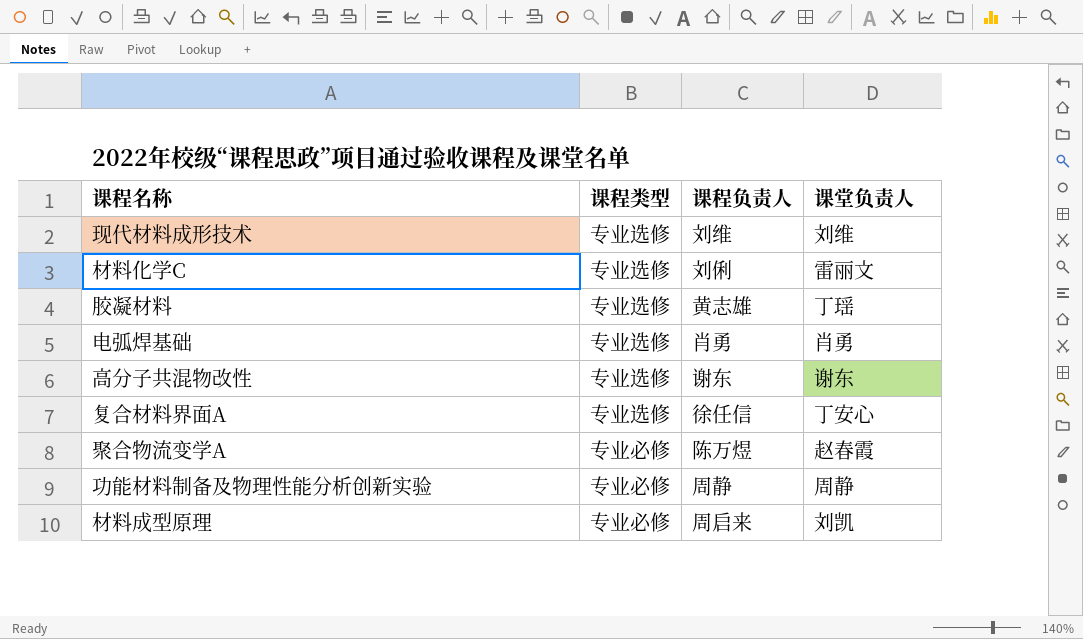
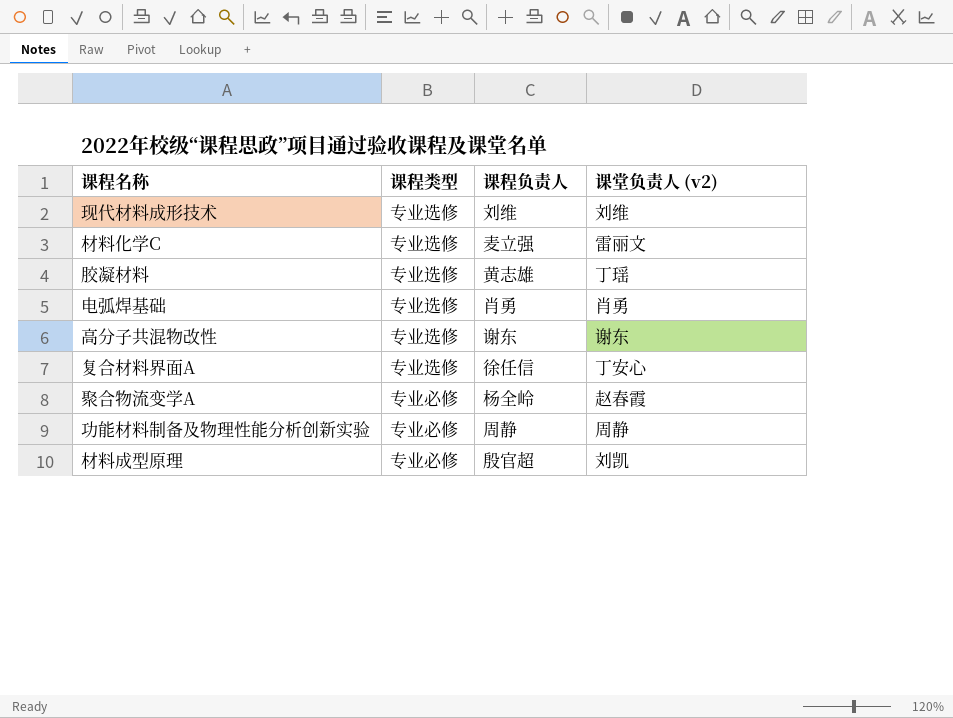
column name: 课堂负责人 -> 课堂负责人 (v2)
材料化学C | 课程负责人: 刘俐 -> 麦立强
聚合物流变学A | 课程负责人: 陈万煜 -> 杨全岭
材料成型原理 | 课程负责人: 周启来 -> 殷官超

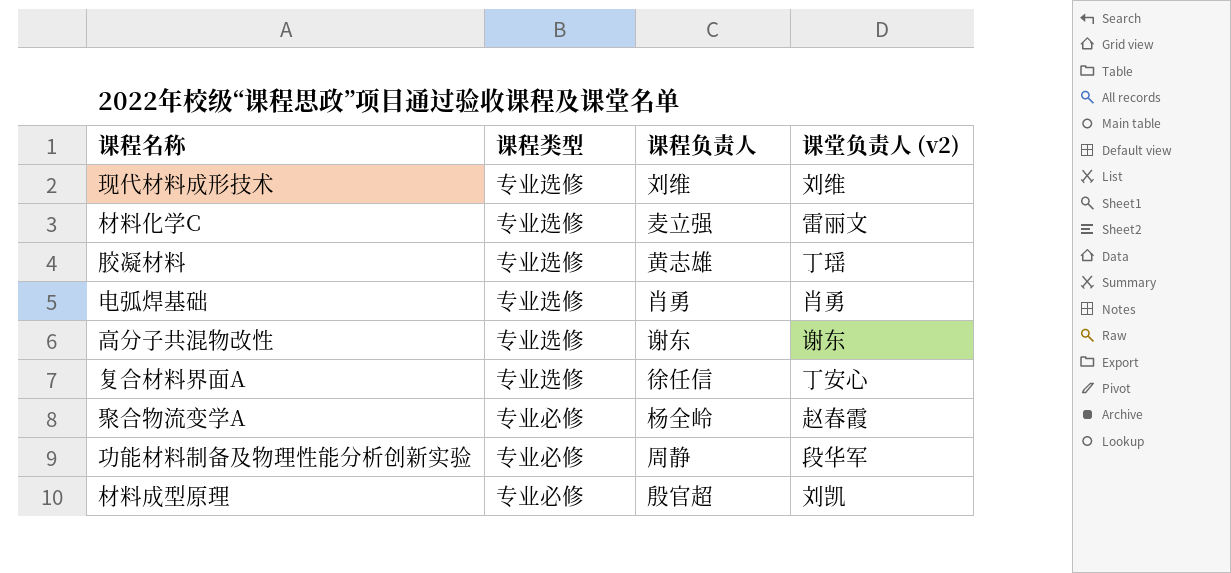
功能材料制备及物理性能分析创新实验 | 课堂负责人 (v2): 周静 -> 段华军

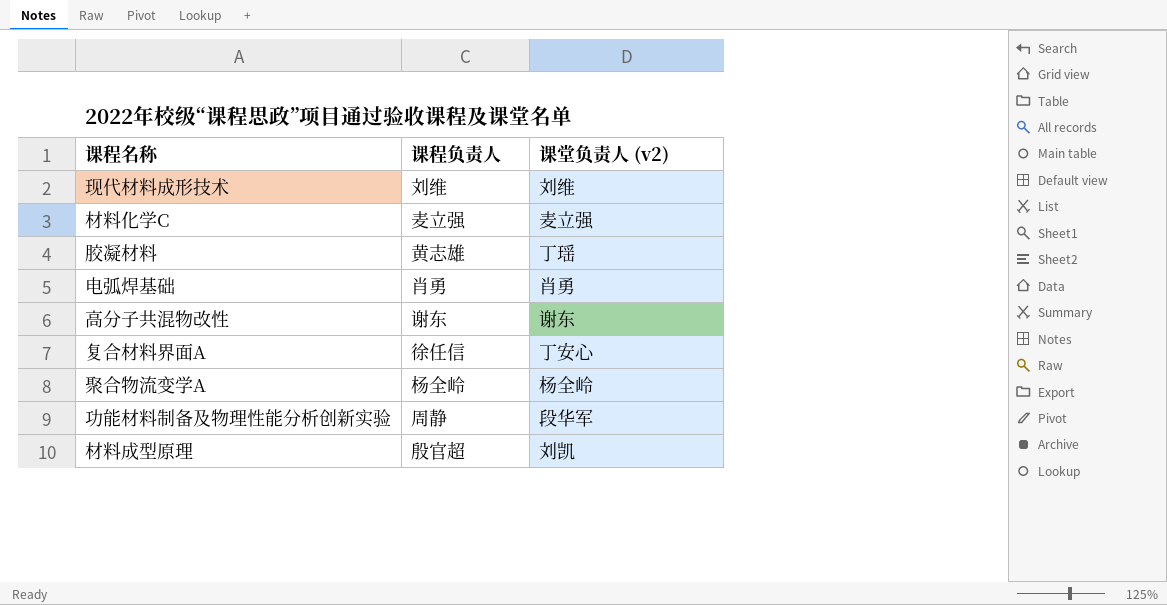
column 课程类型 | position: 2 -> none
材料化学C | 课堂负责人 (v2): 雷丽文 -> 麦立强
聚合物流变学A | 课堂负责人 (v2): 赵春霞 -> 杨全岭

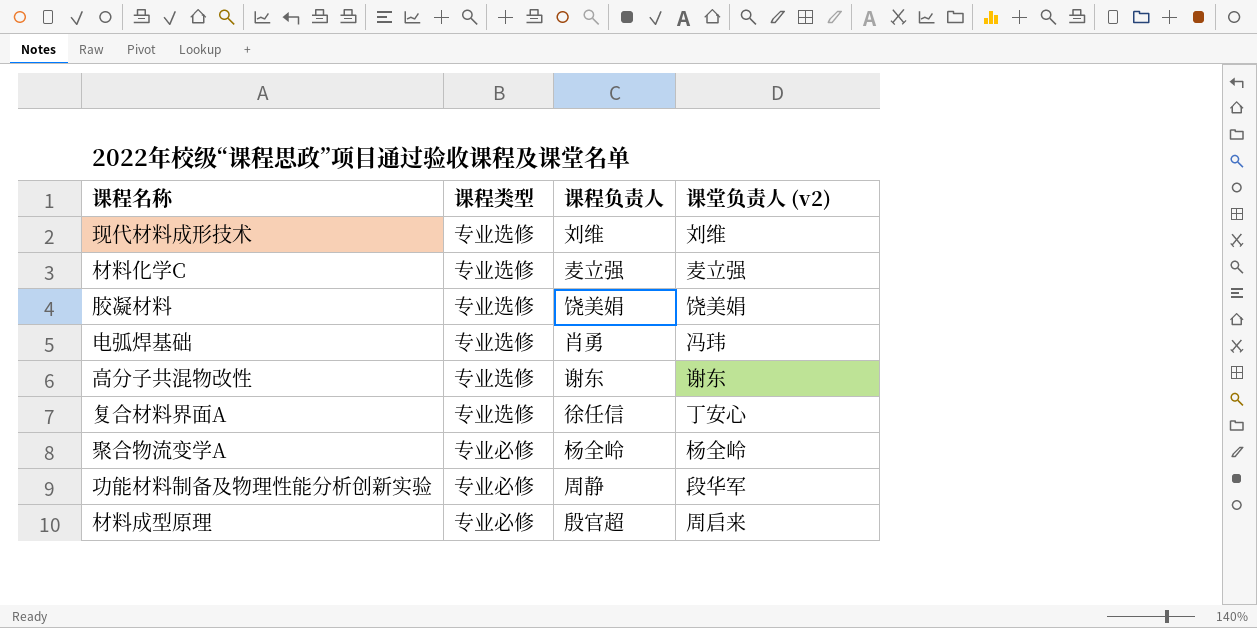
column 课程类型 | position: none -> 2
胶凝材料 | 课程负责人: 黄志雄 -> 饶美娟
胶凝材料 | 课堂负责人 (v2): 丁瑶 -> 饶美娟
电弧焊基础 | 课堂负责人 (v2): 肖勇 -> 冯玮
材料成型原理 | 课堂负责人 (v2): 刘凯 -> 周启来

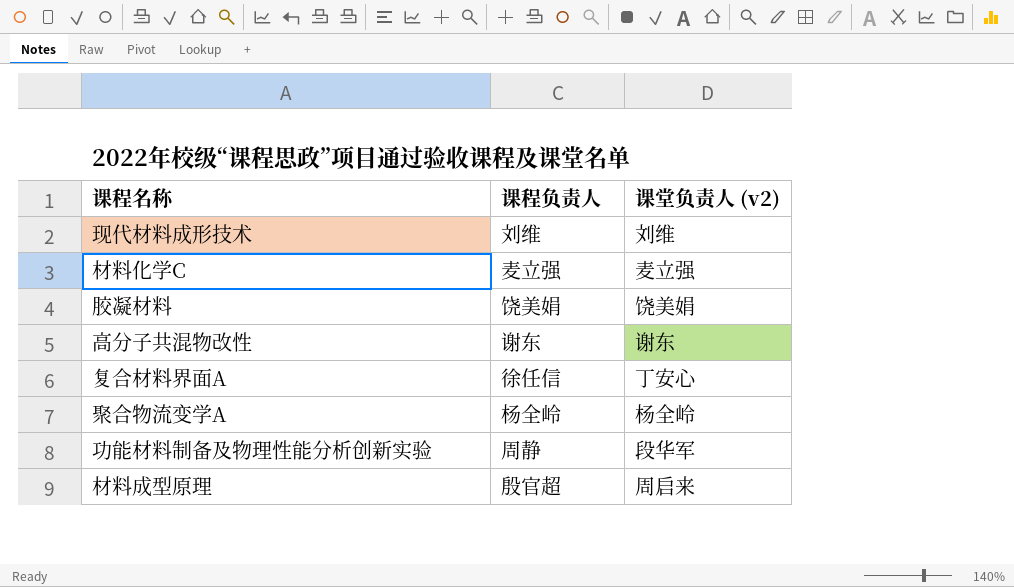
column 课程类型 | position: 2 -> none
row 电弧焊基础: 专业选修 | 肖勇 | 冯玮 -> none

